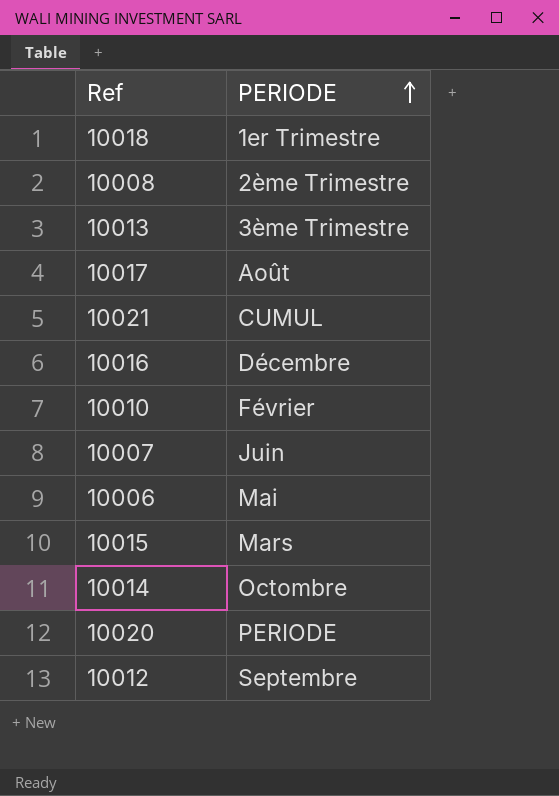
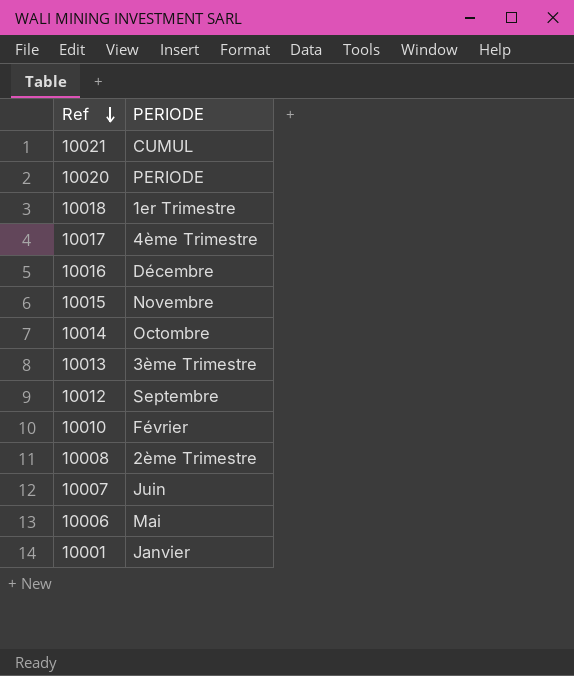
row order: PERIODE ascending -> Ref descending
10017 | PERIODE: Août -> 4ème Trimestre
10015 | PERIODE: Mars -> Novembre
row 10001: none -> Janvier

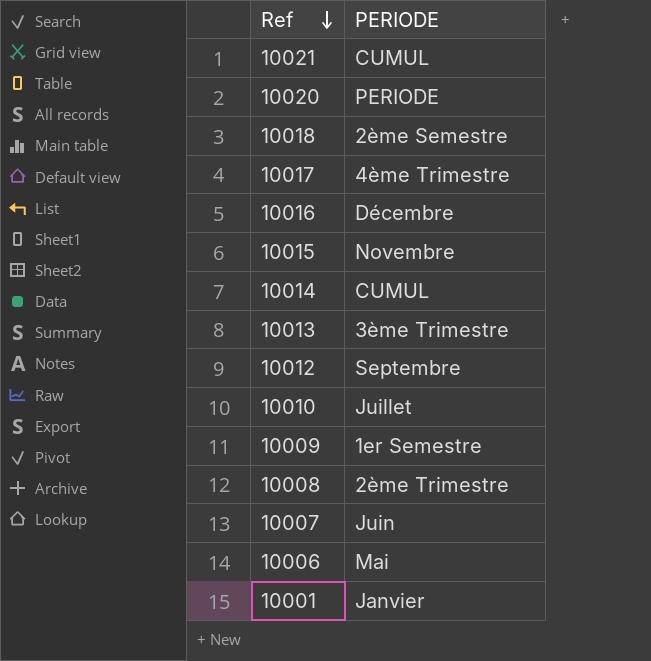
10018 | PERIODE: 1er Trimestre -> 2ème Semestre
10014 | PERIODE: Octombre -> CUMUL
10010 | PERIODE: Février -> Juillet
row 10009: none -> 1er Semestre

